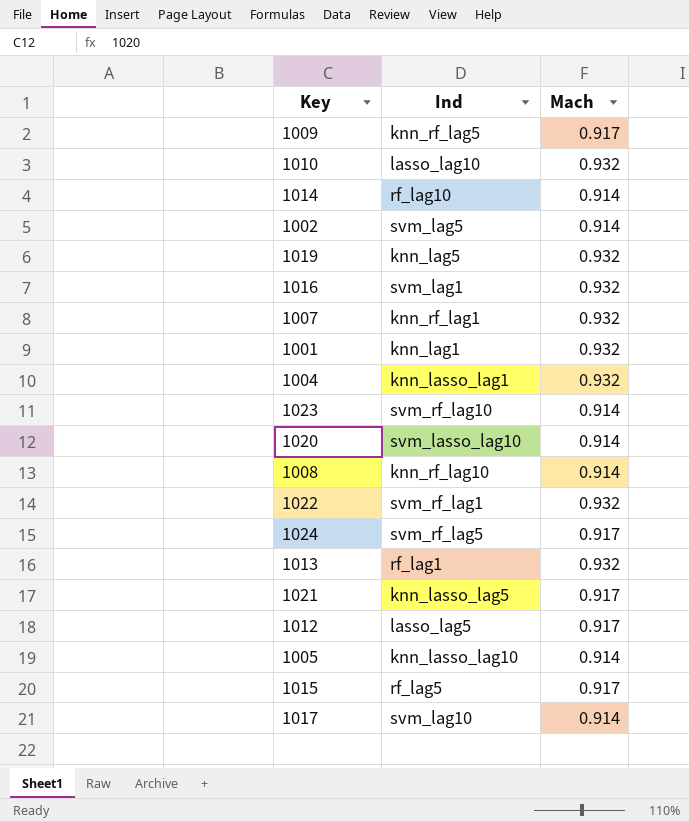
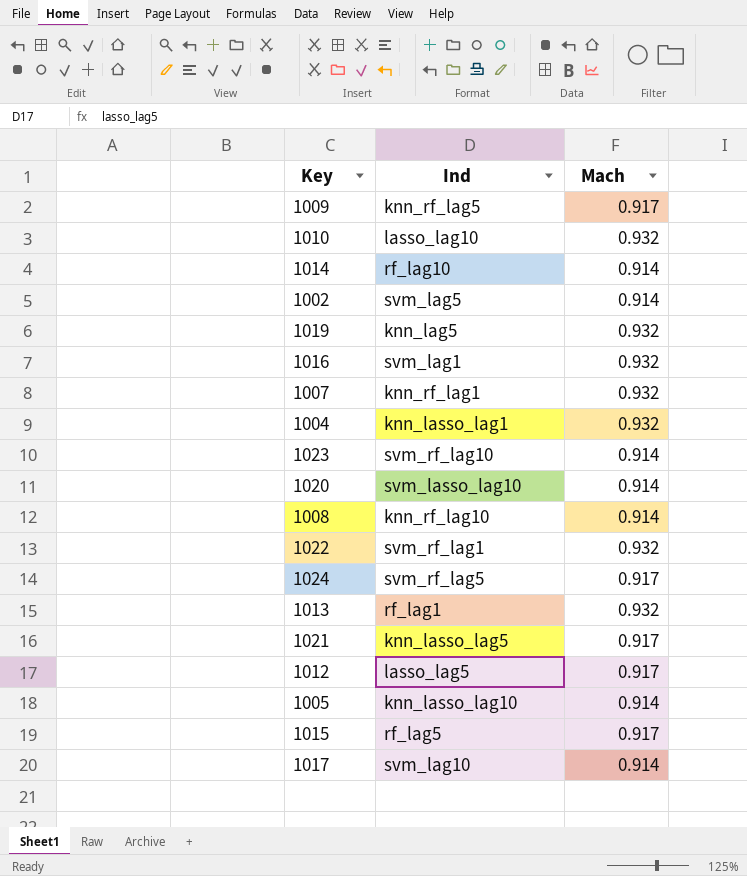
row 1001: knn_lag1 | 0.932 -> none

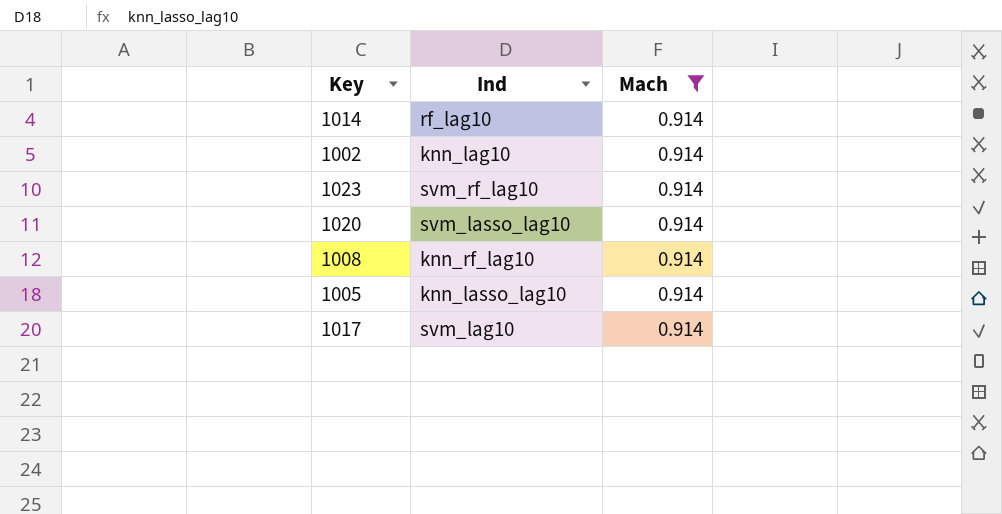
filter: none -> Mach = 0.914
1002 | Ind: svm_lag5 -> knn_lag10

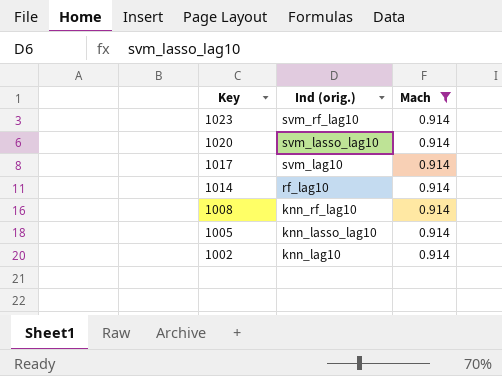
row order: none -> Key descending
column name: Ind -> Ind (orig.)

